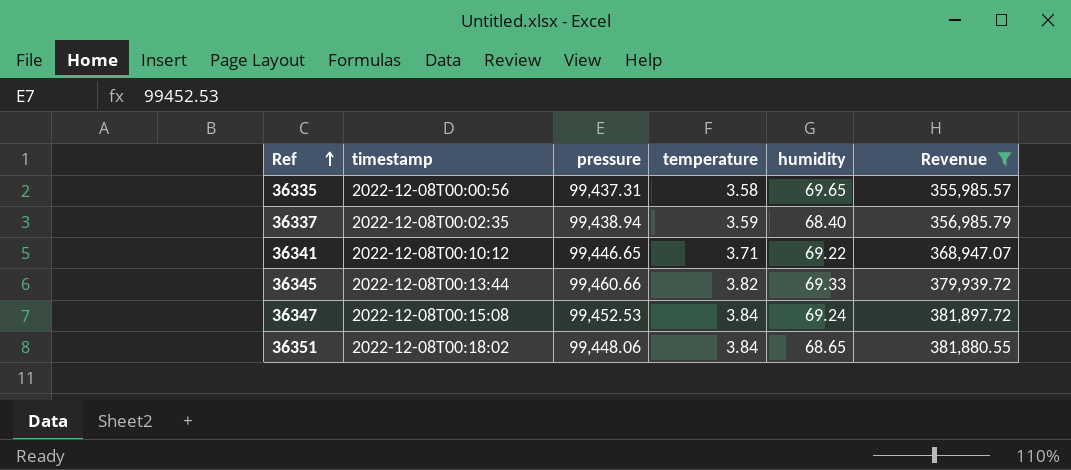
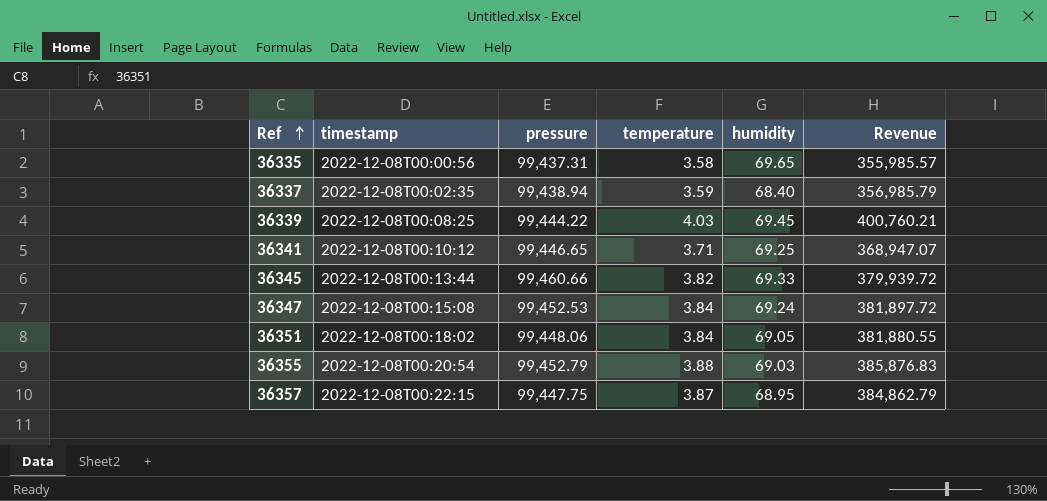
filter: Revenue <= 381,897.72 -> none
36341 | humidity: 69.22 -> 69.25
36351 | humidity: 68.65 -> 69.05

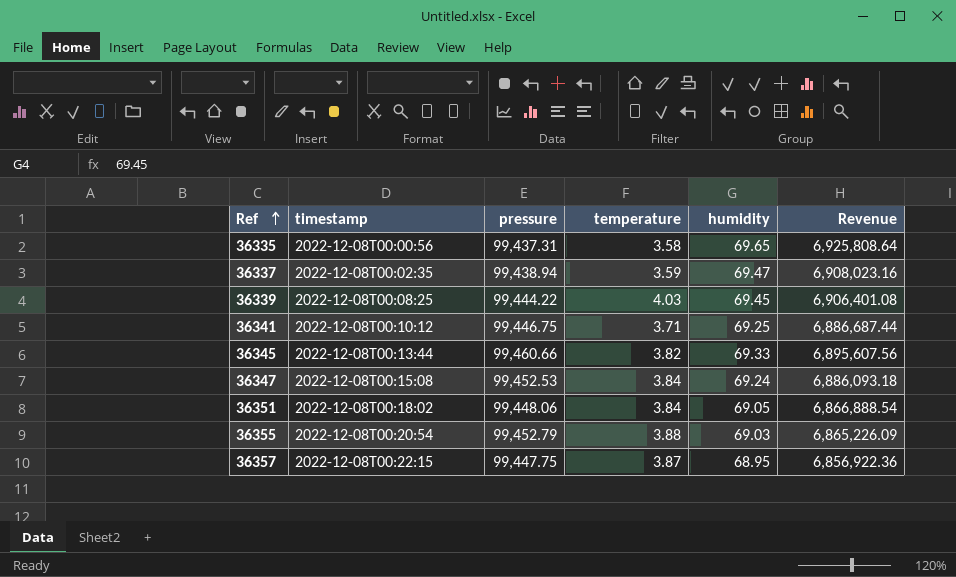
column Revenue | formula: [pressure] * [temperature] -> [pressure] * [humidity]
36337 | humidity: 68.40 -> 69.47
36341 | pressure: 99,446.65 -> 99,446.75

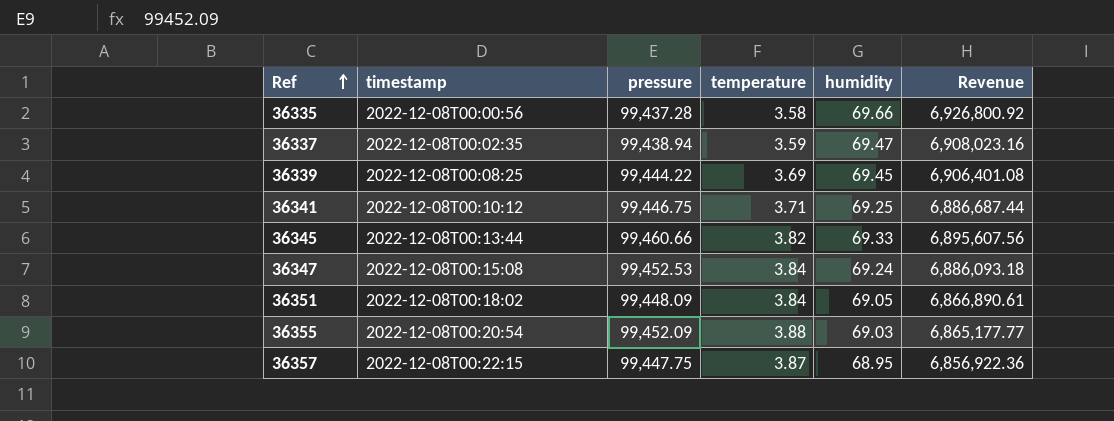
36335 | pressure: 99,437.31 -> 99,437.28
36335 | humidity: 69.65 -> 69.66
36335 | Revenue: 6,925,808.64 -> 6,926,800.92
36339 | temperature: 4.03 -> 3.69
36351 | pressure: 99,448.06 -> 99,448.09
36351 | Revenue: 6,866,888.54 -> 6,866,890.61
36355 | pressure: 99,452.79 -> 99,452.09
36355 | Revenue: 6,865,226.09 -> 6,865,177.77

